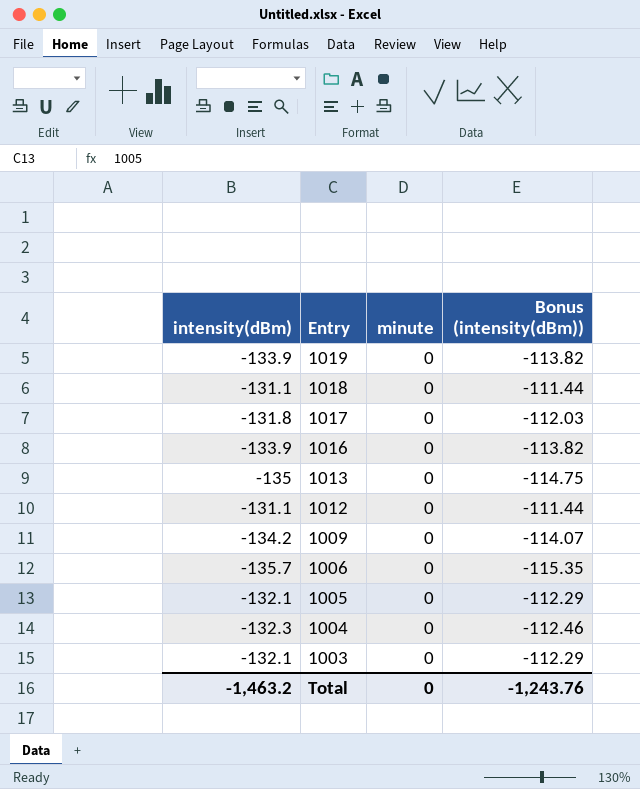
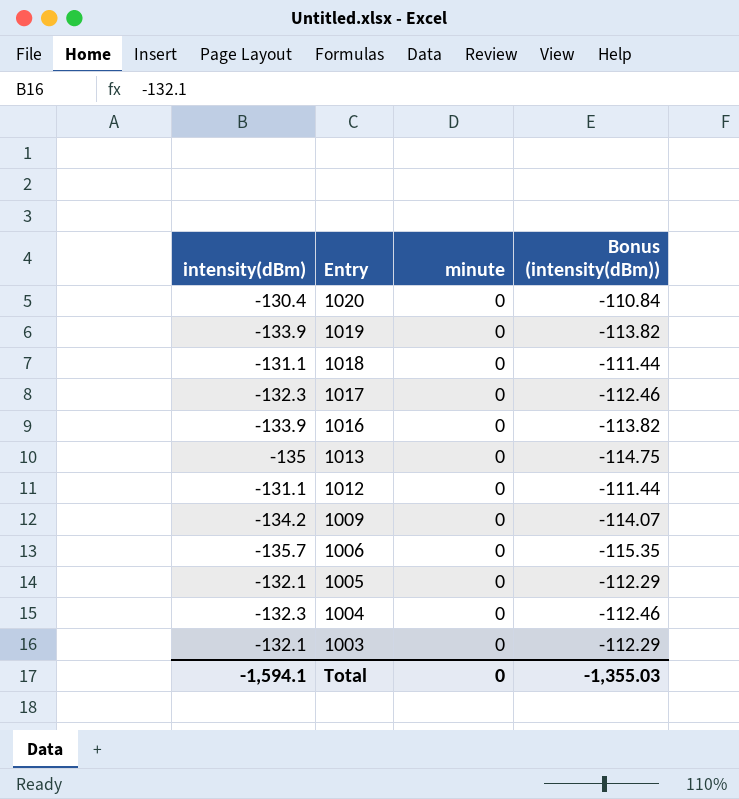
row 1020: none -> -130.4 | 0 | -110.84
1017 | intensity(dBm): -131.8 -> -132.3
1017 | Bonus (intensity(dBm)): -112.03 -> -112.46
Total | intensity(dBm): -1,463.2 -> -1,594.1
Total | Bonus (intensity(dBm)): -1,243.76 -> -1,355.03

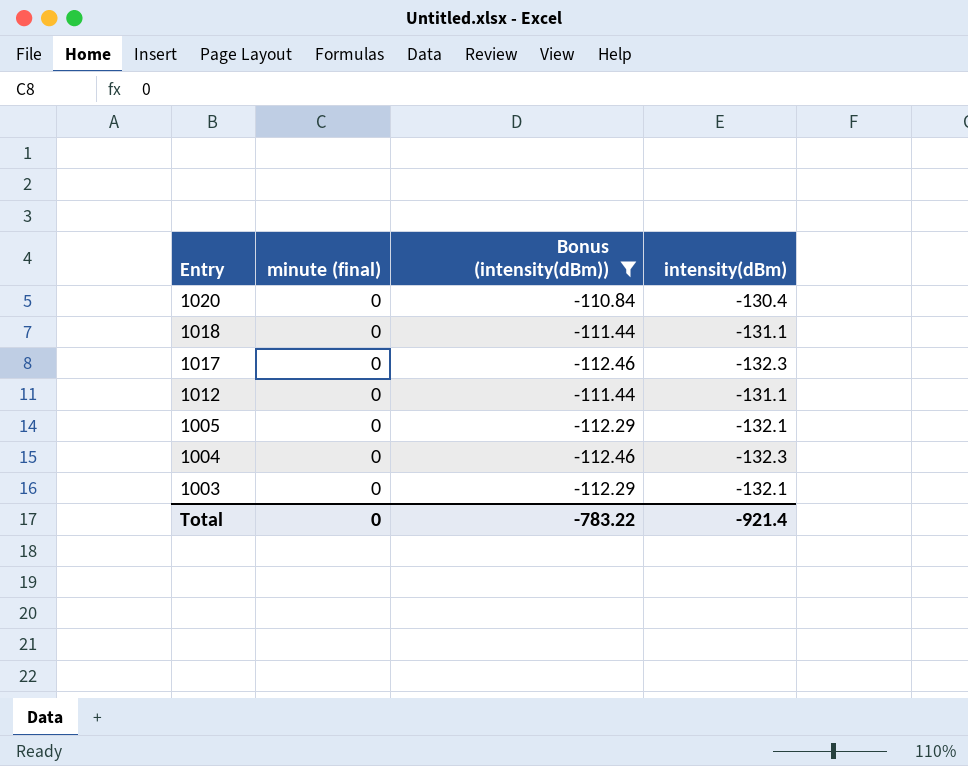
filter: none -> Bonus (intensity(dBm)) >= -112.46
column name: minute -> minute (final)
column intensity(dBm) | position: 1 -> 4
Total | Bonus (intensity(dBm)): -1,355.03 -> -783.22
Total | intensity(dBm): -1,594.1 -> -921.4

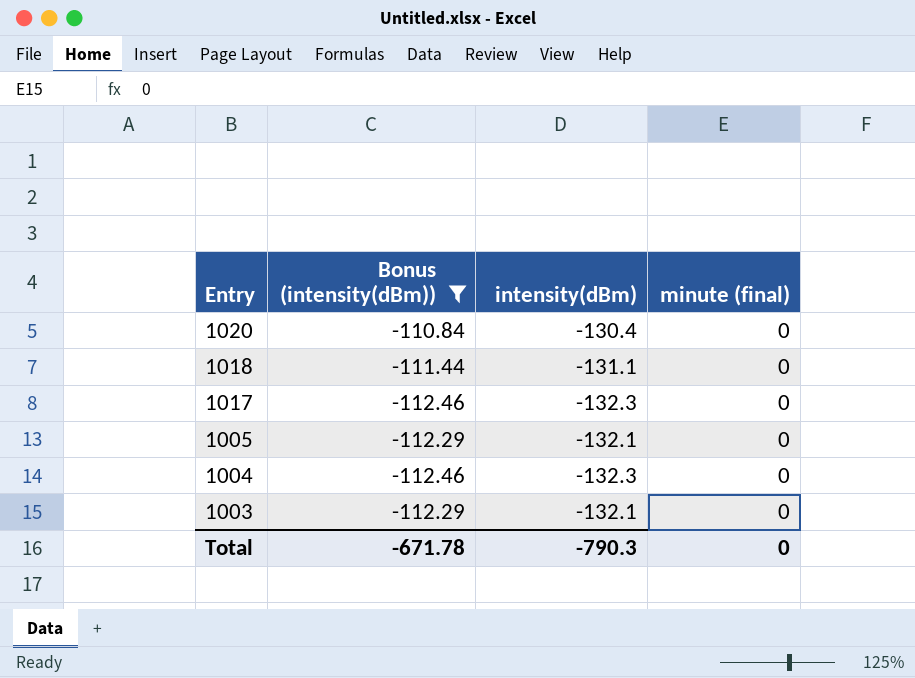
column minute (final) | position: 2 -> 4
row 1012: 0 | -111.44 | -131.1 -> none
Total | Bonus (intensity(dBm)): -783.22 -> -671.78
Total | intensity(dBm): -921.4 -> -790.3

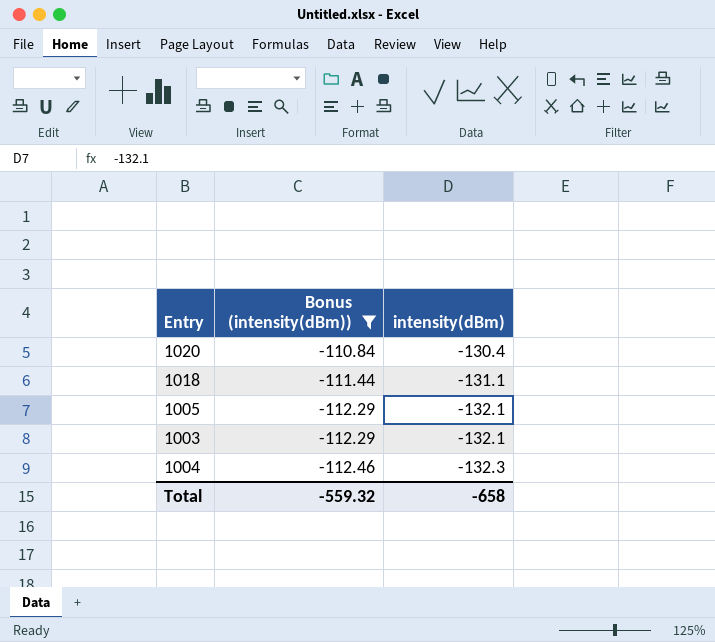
row order: Entry descending -> Bonus (intensity(dBm)) descending
column minute (final) | position: 4 -> none
row 1017: -112.46 | -132.3 | 0 -> none
Total | Bonus (intensity(dBm)): -671.78 -> -559.32
Total | intensity(dBm): -790.3 -> -658

